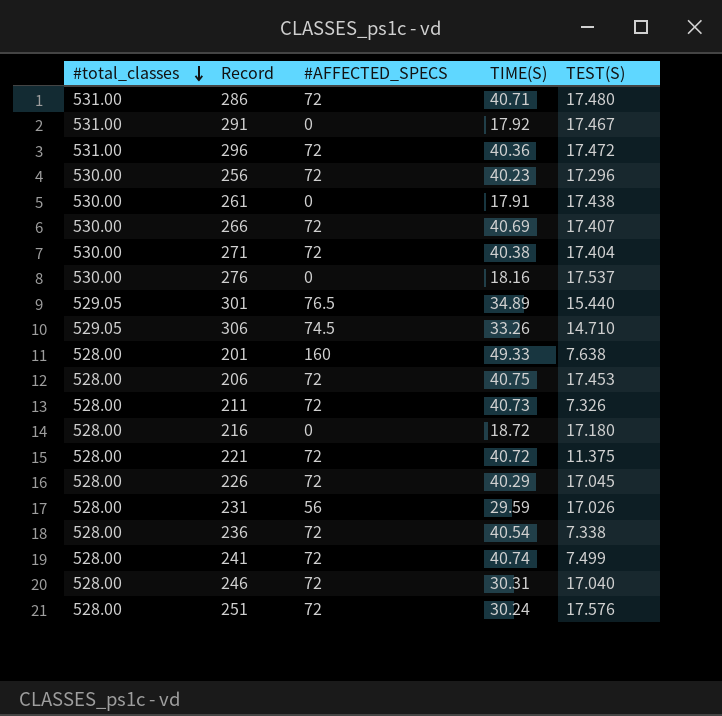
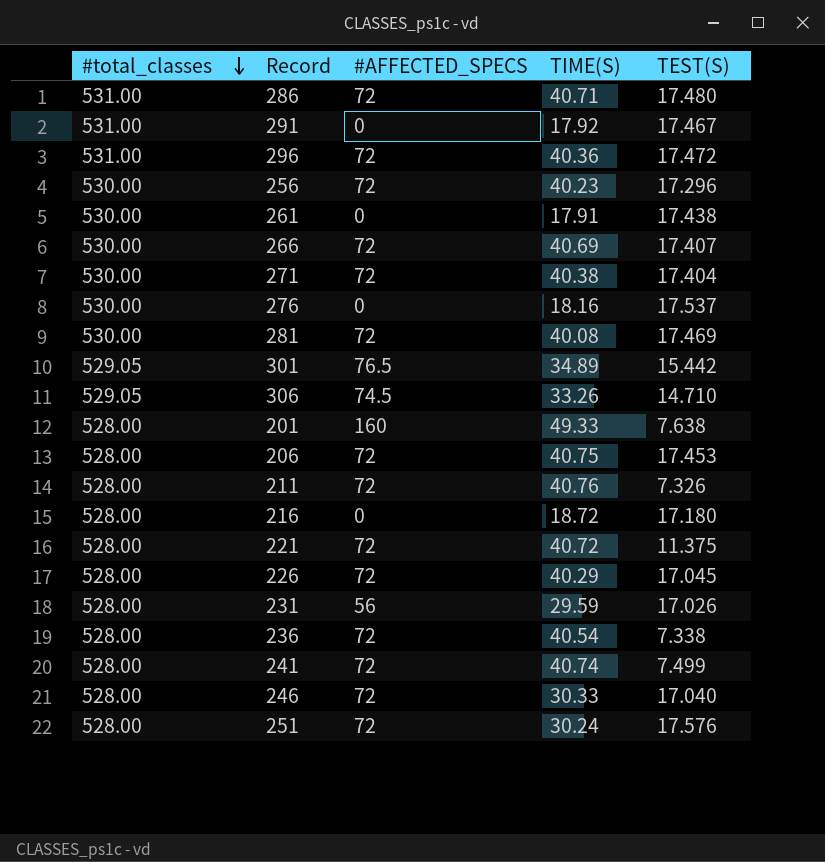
row 281: none -> 530.00 | 72 | 40.08 | 17.469
301 | TEST(S): 15.440 -> 15.442
211 | TIME(S): 40.73 -> 40.76
246 | TIME(S): 30.31 -> 30.33

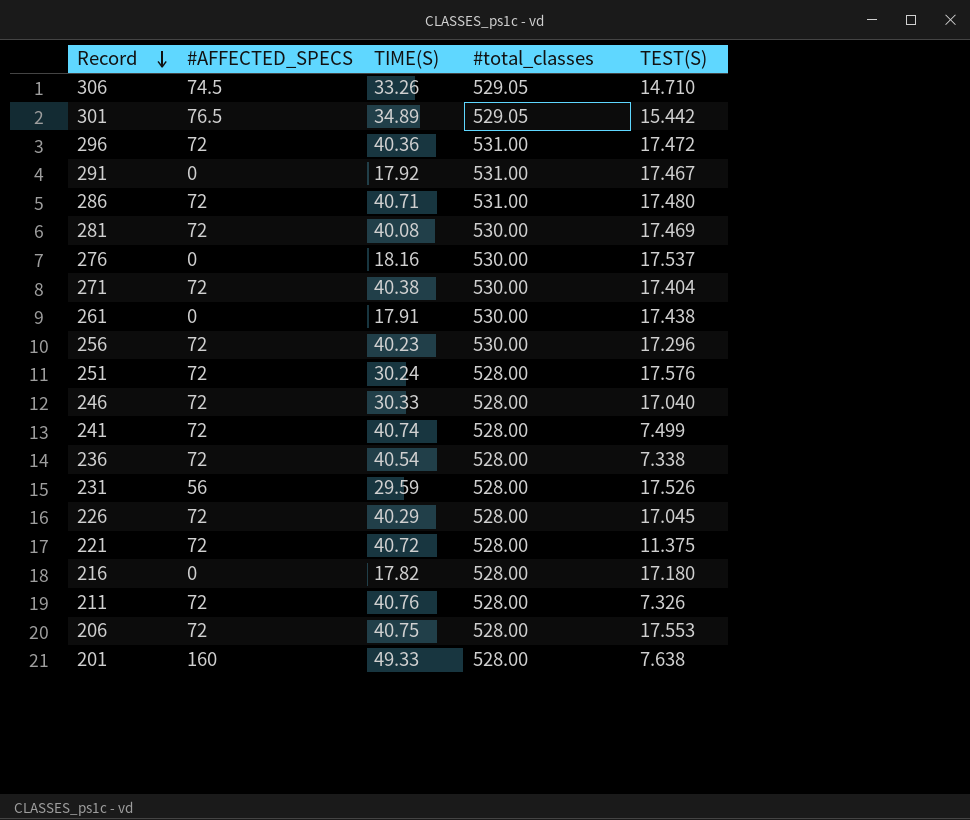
row order: #total_classes descending -> Record descending
column #total_classes | position: 1 -> 4
row 266: 530.00 | 72 | 40.69 | 17.407 -> none
231 | TEST(S): 17.026 -> 17.526
216 | TIME(S): 18.72 -> 17.82
206 | TEST(S): 17.453 -> 17.553

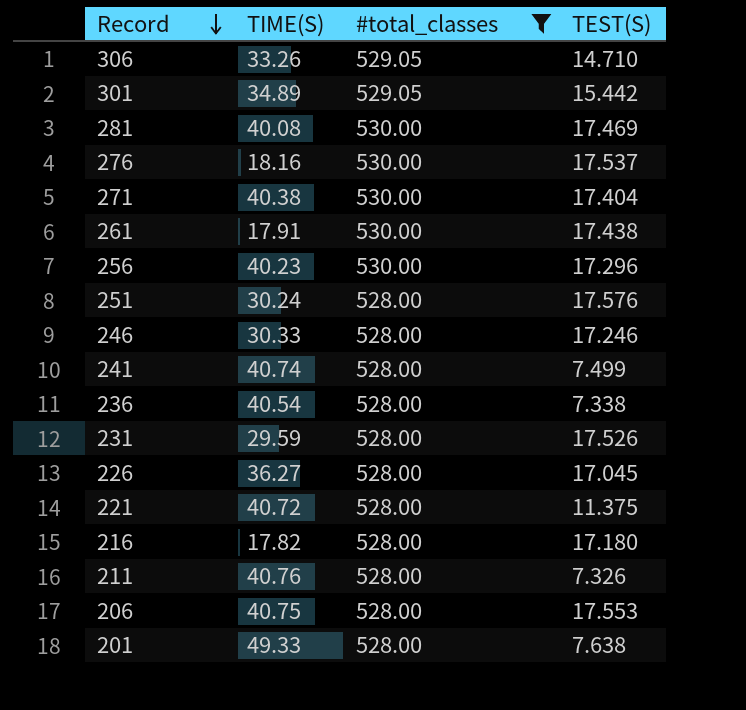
filter: none -> #total_classes != 531.00
column #AFFECTED_SPECS | position: 2 -> none
246 | TEST(S): 17.040 -> 17.246
226 | TIME(S): 40.29 -> 36.27

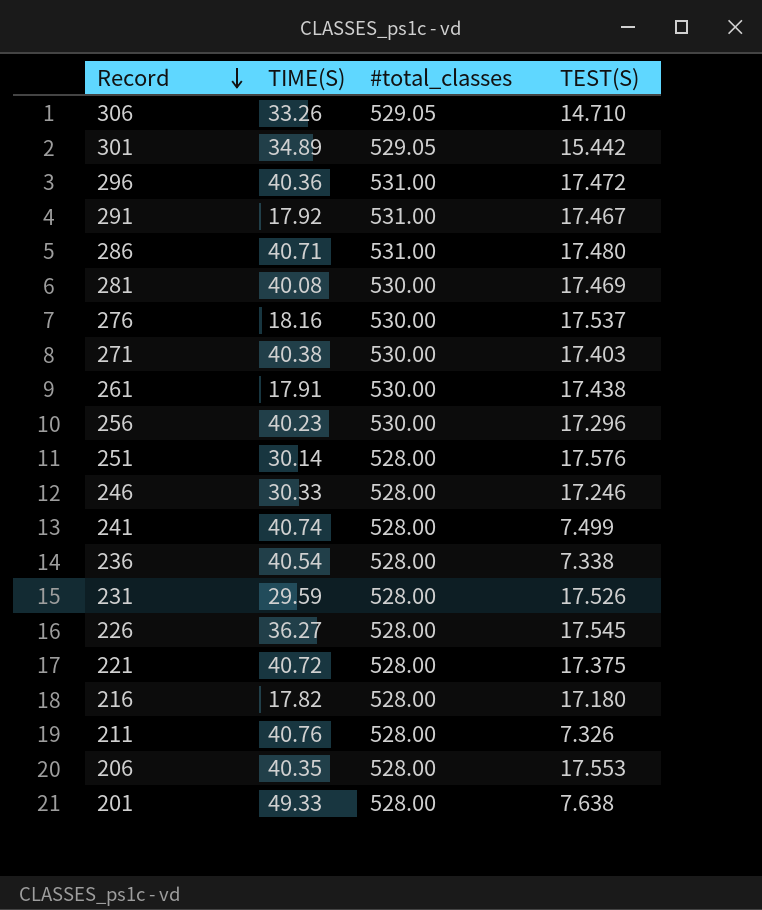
filter: #total_classes != 531.00 -> none
271 | TEST(S): 17.404 -> 17.403
251 | TIME(S): 30.24 -> 30.14
226 | TEST(S): 17.045 -> 17.545
221 | TEST(S): 11.375 -> 17.375
206 | TIME(S): 40.75 -> 40.35

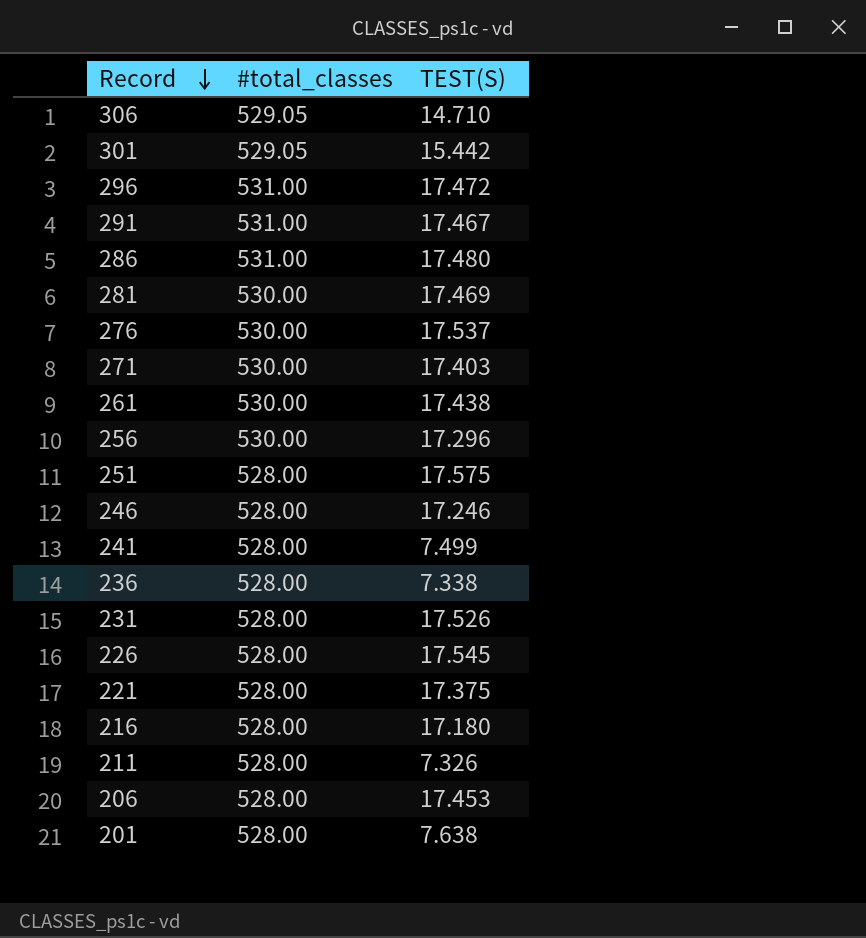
column TIME(S) | position: 2 -> none
251 | TEST(S): 17.576 -> 17.575
206 | TEST(S): 17.553 -> 17.453

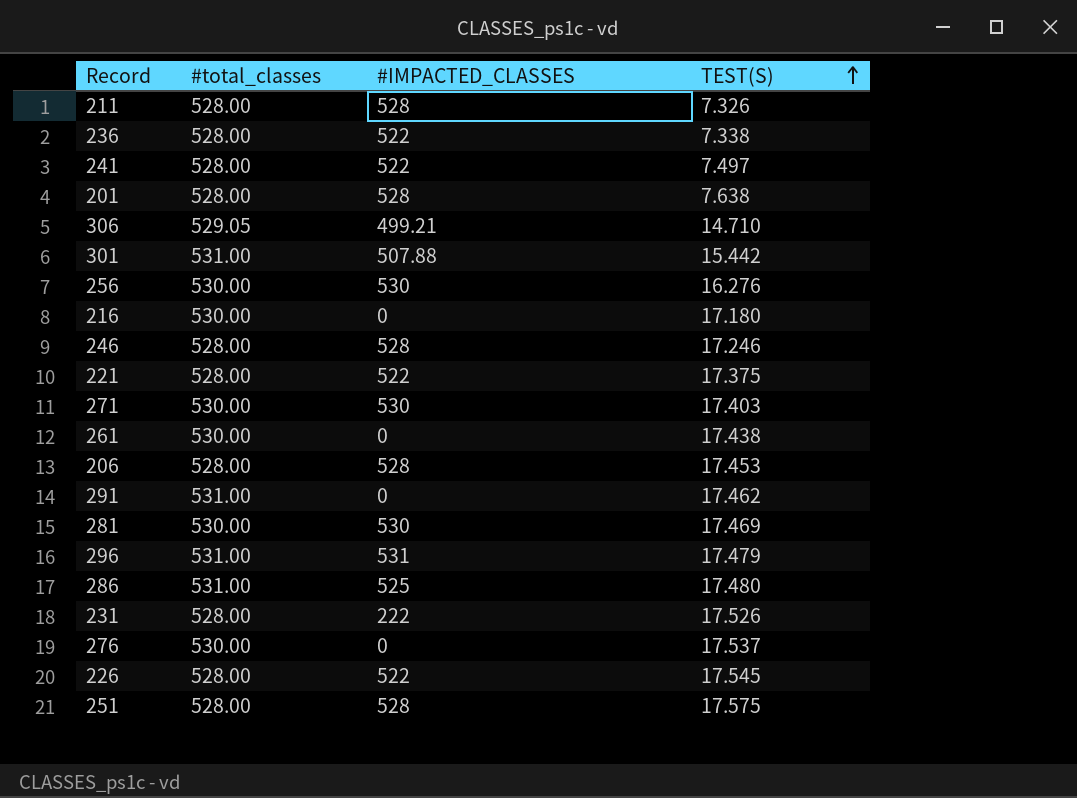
row order: Record descending -> TEST(S) ascending
column #IMPACTED_CLASSES | position: none -> 3
241 | TEST(S): 7.499 -> 7.497
301 | #total_classes: 529.05 -> 531.00
256 | TEST(S): 17.296 -> 16.276
216 | #total_classes: 528.00 -> 530.00
291 | TEST(S): 17.467 -> 17.462
296 | TEST(S): 17.472 -> 17.479

